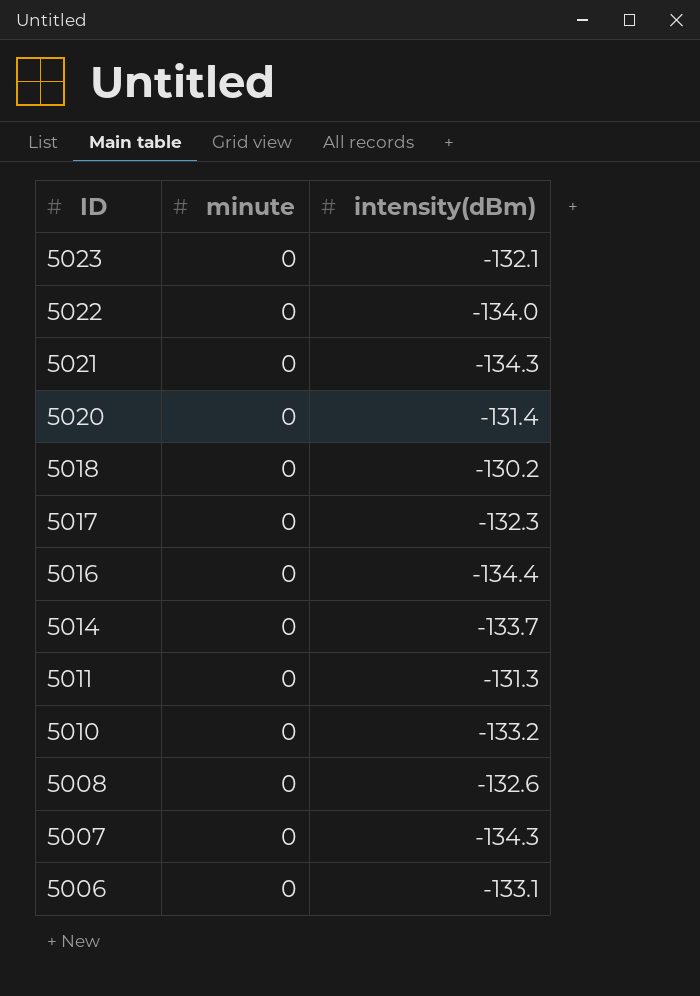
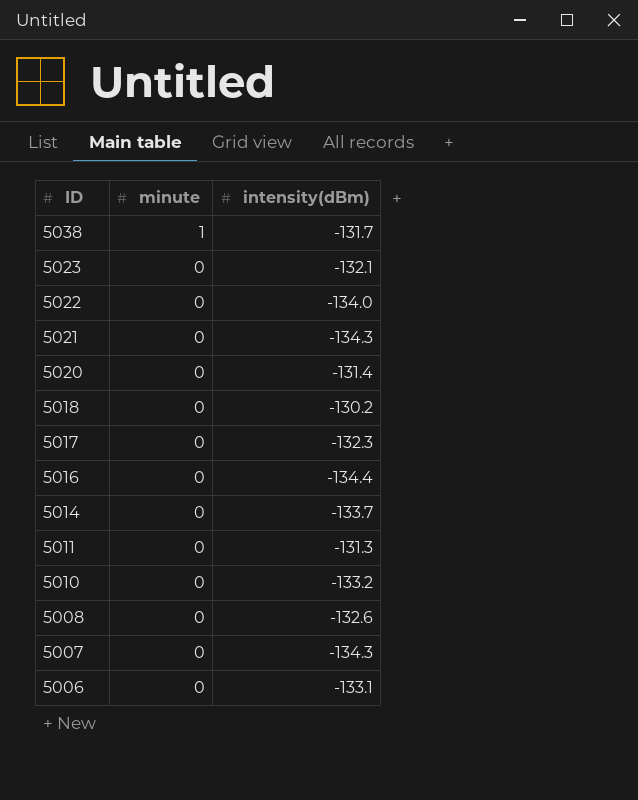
row 5038: none -> 1 | -131.7

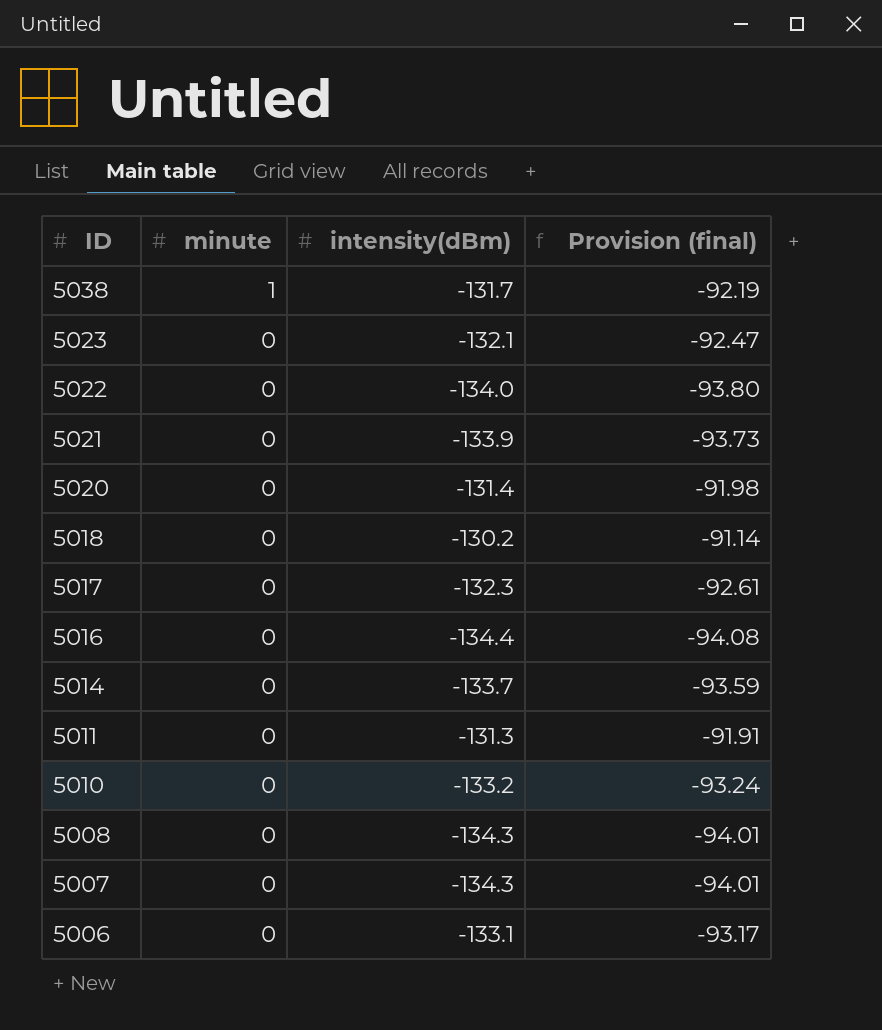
column Provision (final) | formula: none -> [intensity(dBm)] * 0.7
5021 | intensity(dBm): -134.3 -> -133.9
5008 | intensity(dBm): -132.6 -> -134.3

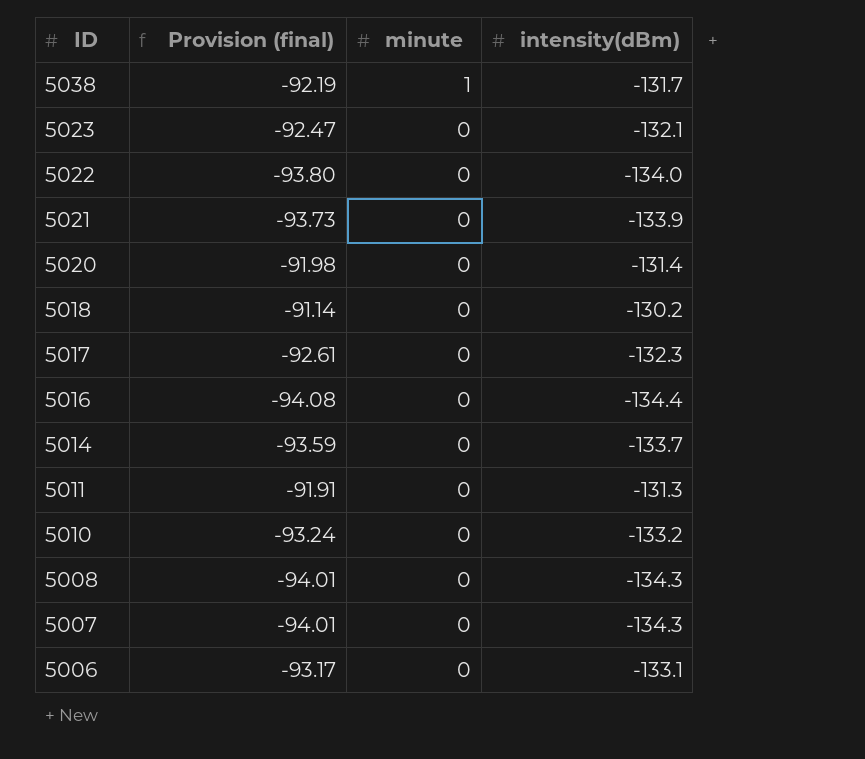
column Provision (final) | position: 4 -> 2

